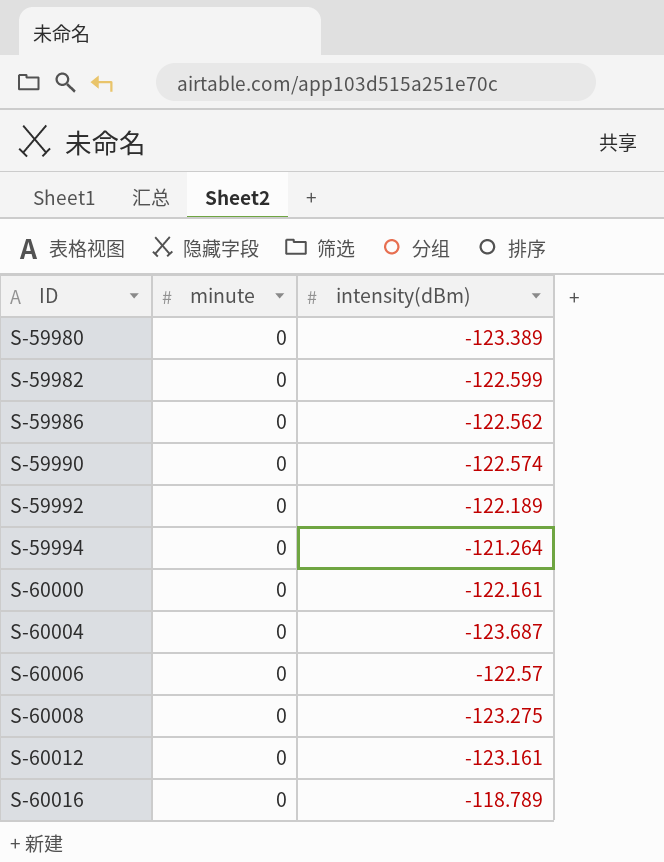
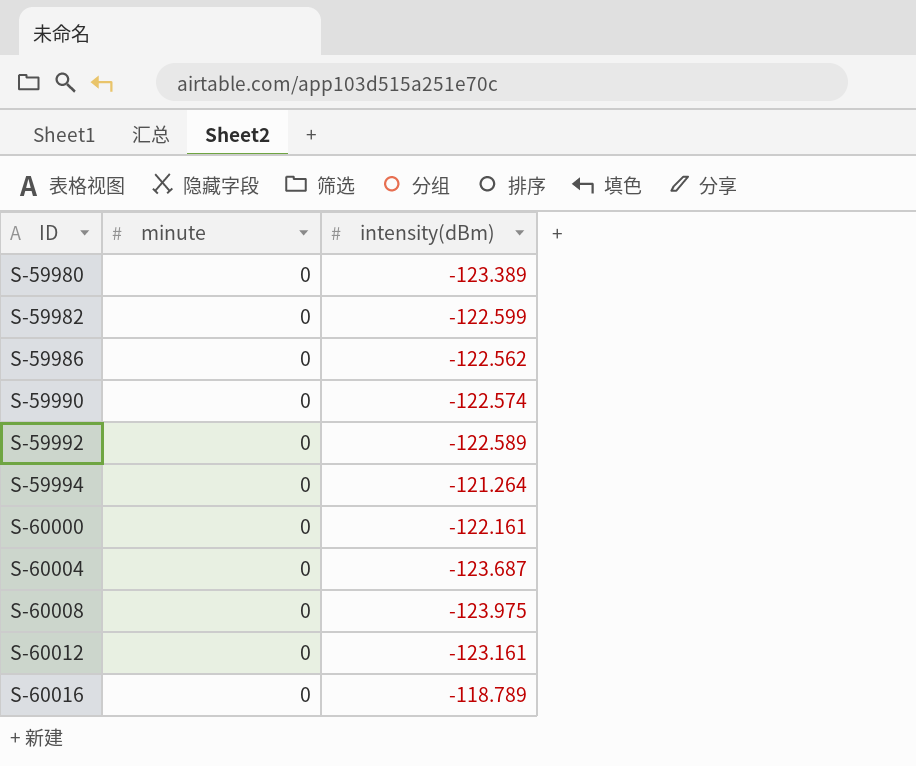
row S-60006: 0 | -122.57 -> none
S-59992 | intensity(dBm): -122.189 -> -122.589
S-60008 | intensity(dBm): -123.275 -> -123.975

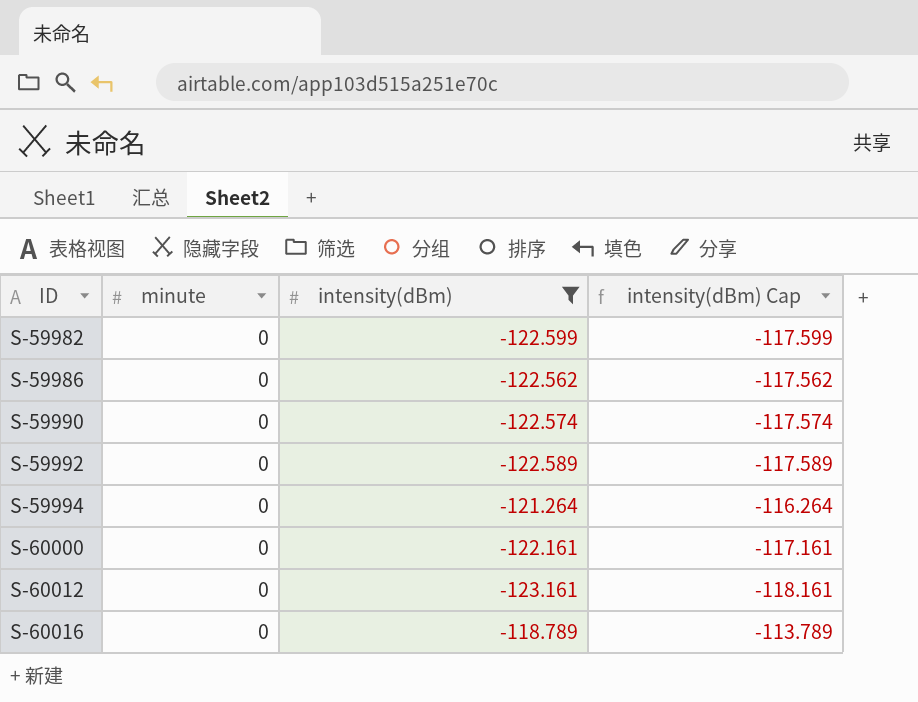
filter: none -> intensity(dBm) >= -123.161
column intensity(dBm) Cap | formula: none -> [intensity(dBm)] + 5

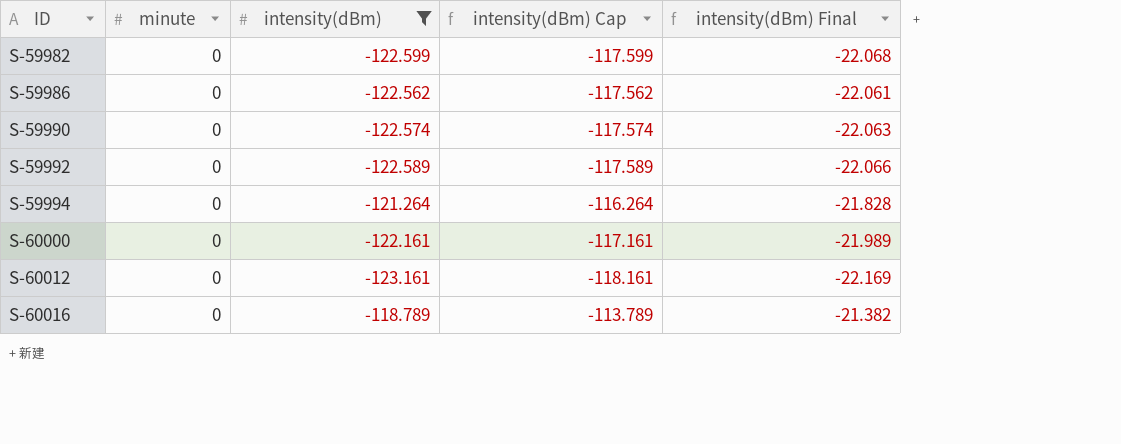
column intensity(dBm) Final | formula: none -> [intensity(dBm)] * 0.18

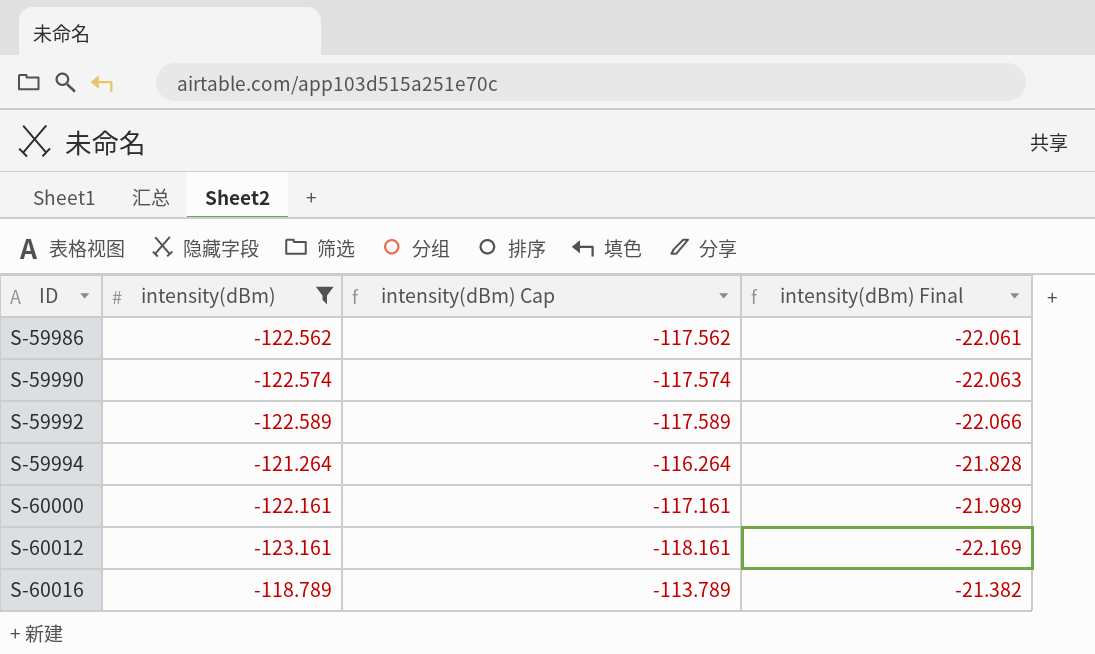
column minute | position: 2 -> none
row S-59982: 0 | -122.599 | -117.599 | -22.068 -> none

